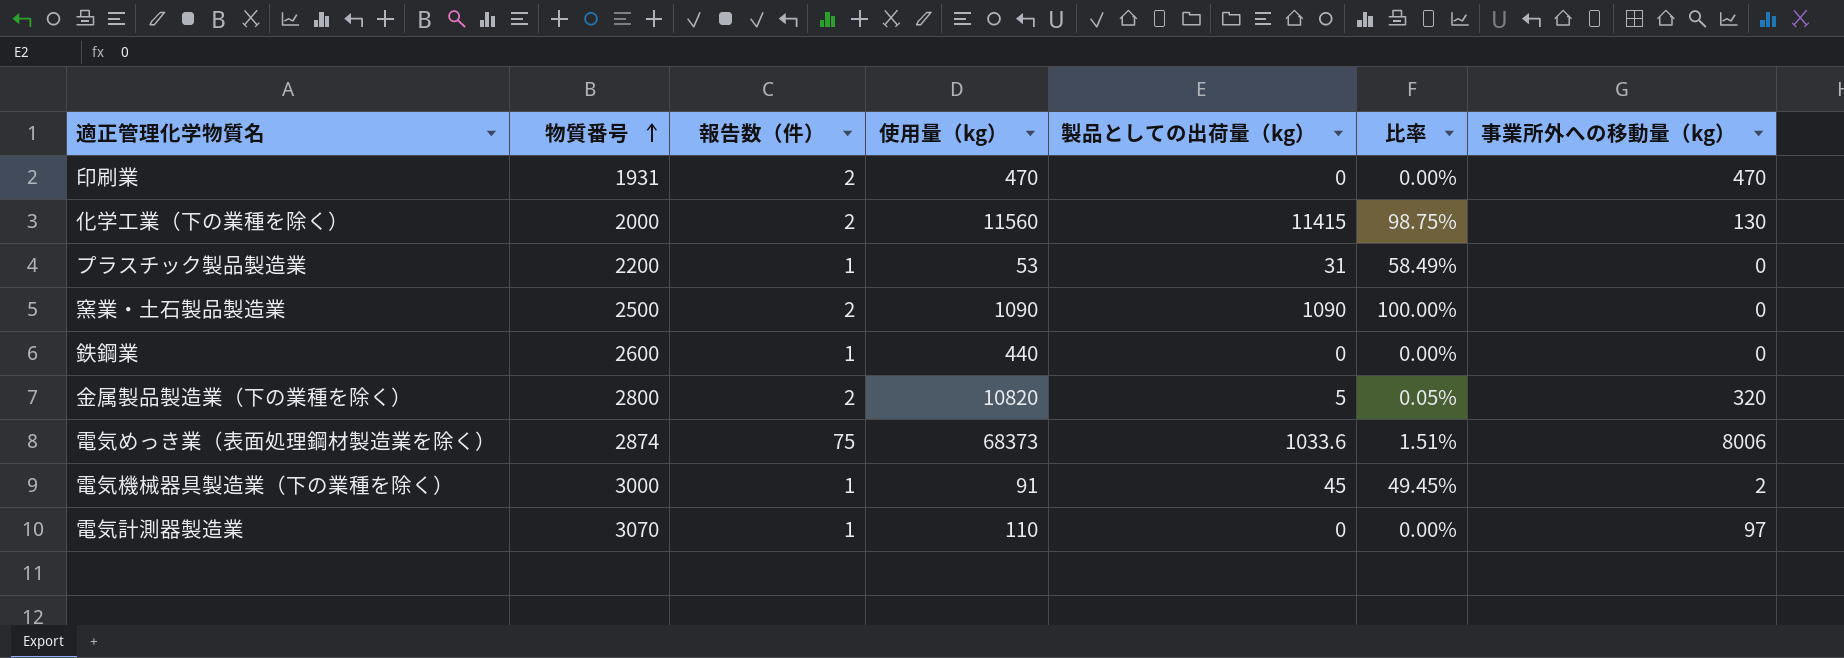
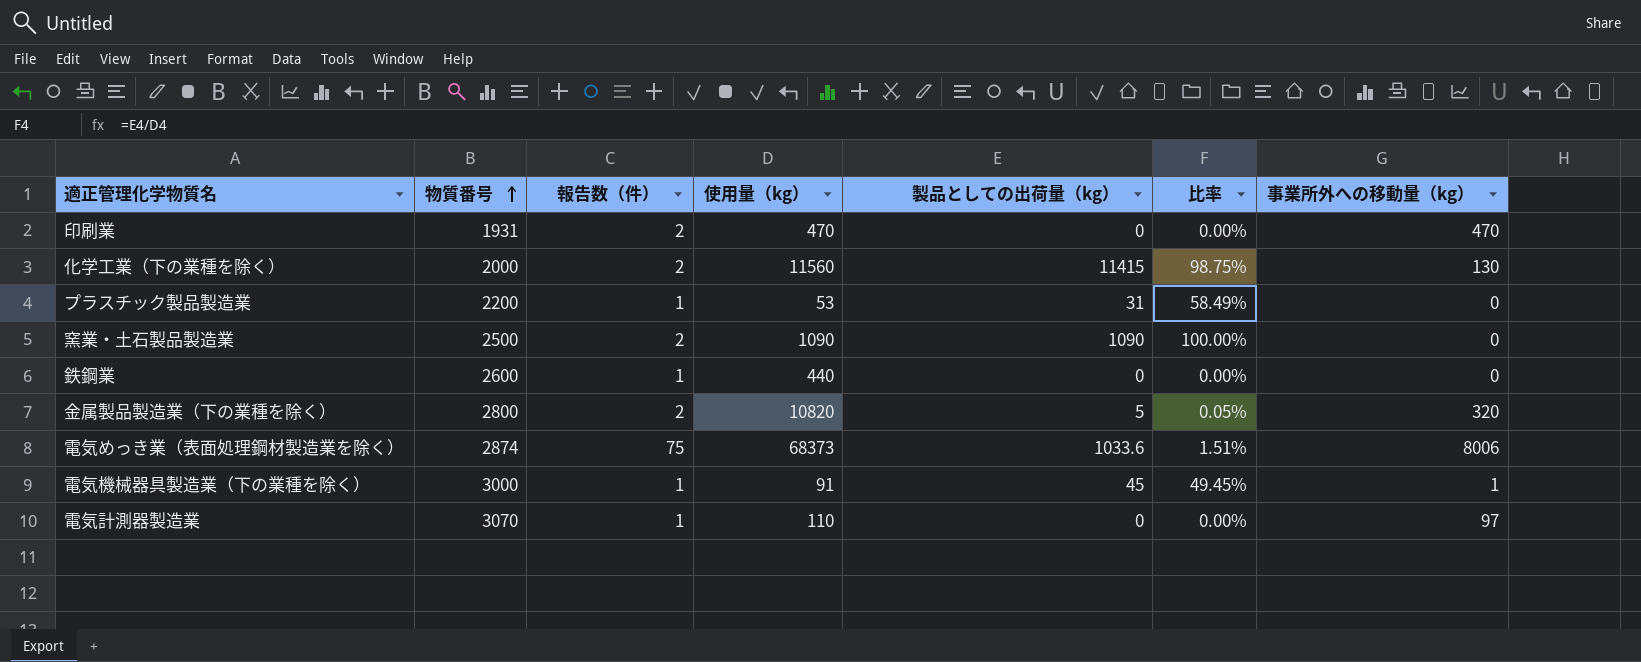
電気機械器具製造業（下の業種を除く） | 事業所外への移動量（kg）: 2 -> 1

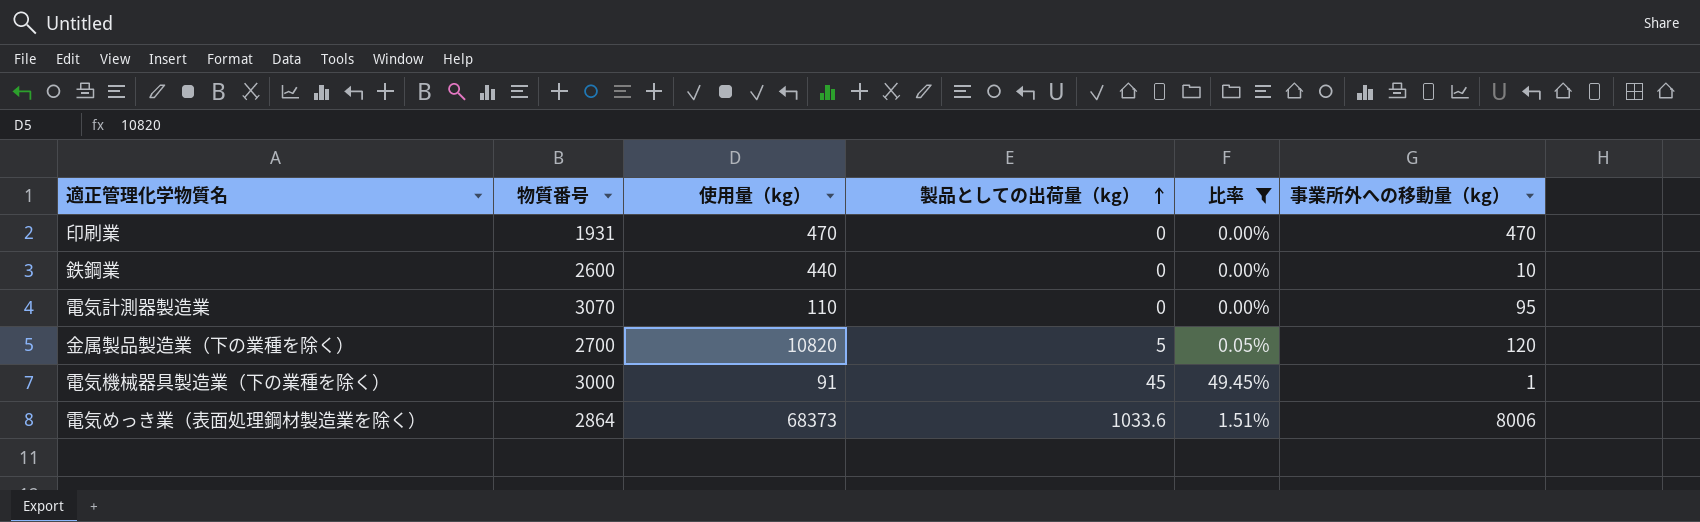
filter: none -> 比率 <= 49.45%
row order: 物質番号 ascending -> 製品としての出荷量（kg） ascending
column 報告数（件） | position: 3 -> none
鉄鋼業 | 事業所外への移動量（kg）: 0 -> 10
電気計測器製造業 | 事業所外への移動量（kg）: 97 -> 95
金属製品製造業（下の業種を除く） | 物質番号: 2800 -> 2700
金属製品製造業（下の業種を除く） | 事業所外への移動量（kg）: 320 -> 120
電気めっき業（表面処理鋼材製造業を除く） | 物質番号: 2874 -> 2864

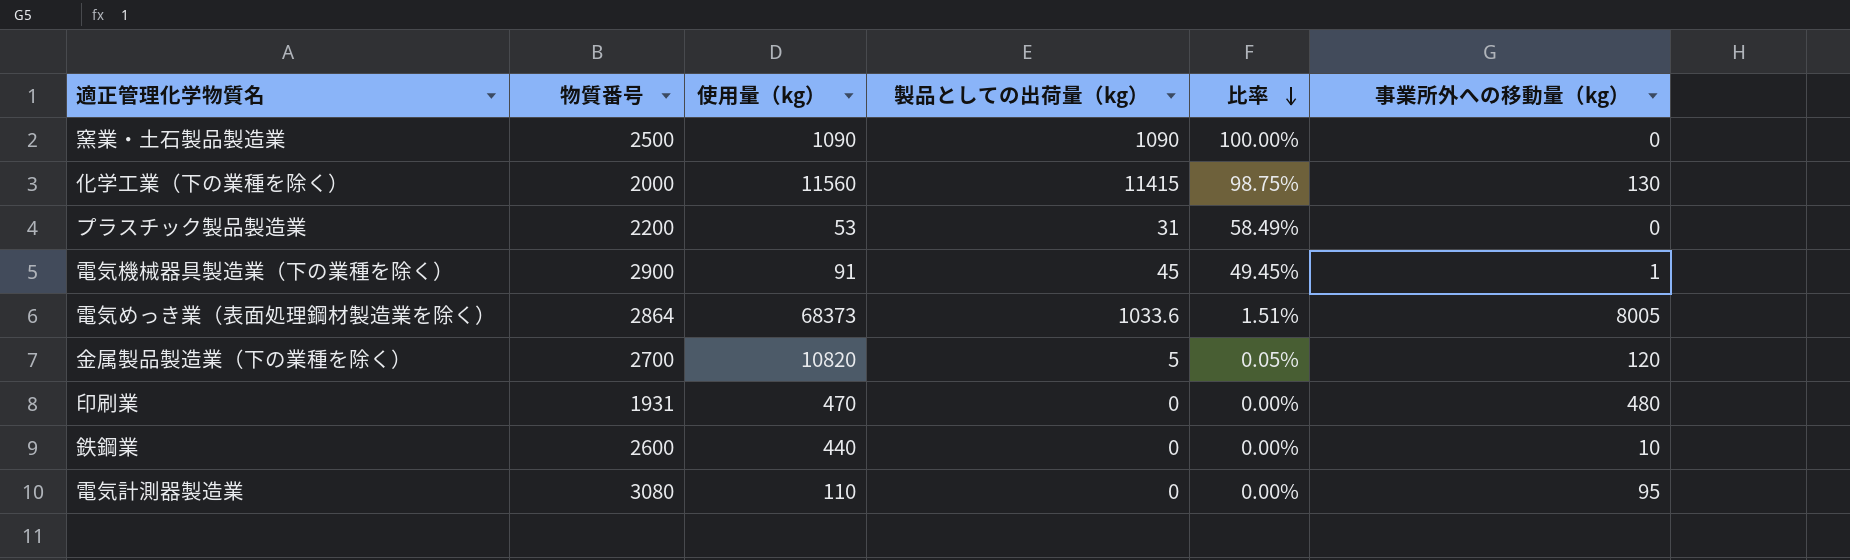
filter: 比率 <= 49.45% -> none
row order: 製品としての出荷量（kg） ascending -> 比率 descending
電気機械器具製造業（下の業種を除く） | 物質番号: 3000 -> 2900
電気めっき業（表面処理鋼材製造業を除く） | 事業所外への移動量（kg）: 8006 -> 8005
印刷業 | 事業所外への移動量（kg）: 470 -> 480
電気計測器製造業 | 物質番号: 3070 -> 3080

